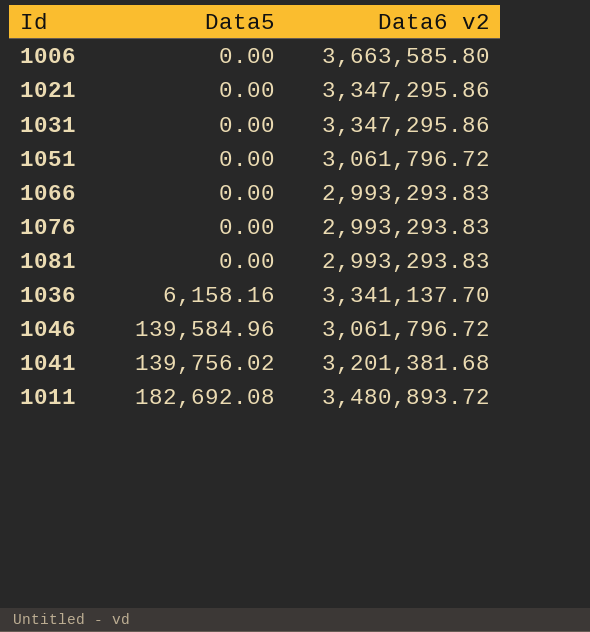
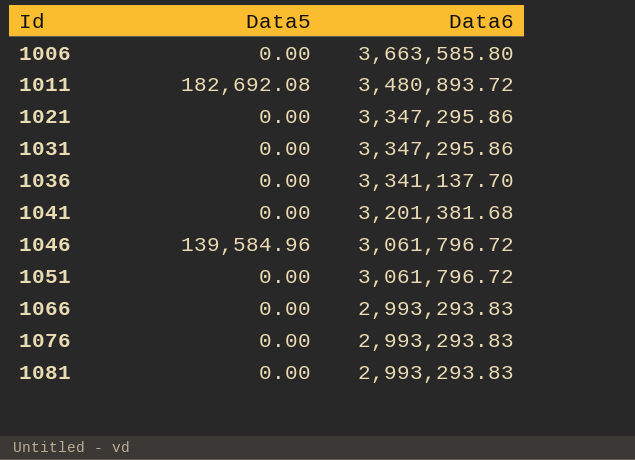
row order: Data5 ascending -> Id ascending
column name: Data6 v2 -> Data6
1036 | Data5: 6,158.16 -> 0.00
1041 | Data5: 139,756.02 -> 0.00

